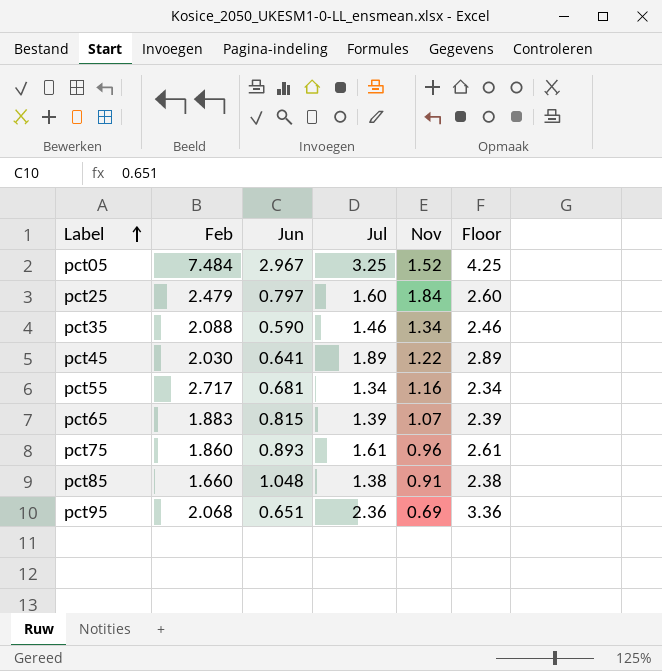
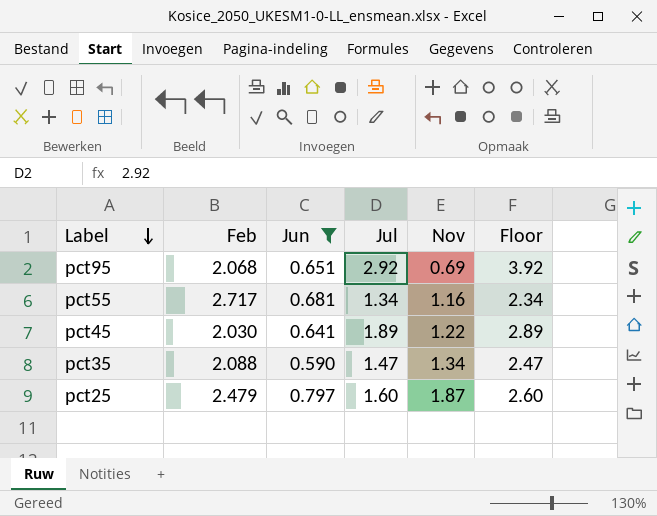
filter: none -> Jun <= 0.797
row order: Label ascending -> Label descending
pct95 | Jul: 2.36 -> 2.92
pct95 | Floor: 3.36 -> 3.92
pct35 | Jul: 1.46 -> 1.47
pct35 | Floor: 2.46 -> 2.47
pct25 | Nov: 1.84 -> 1.87

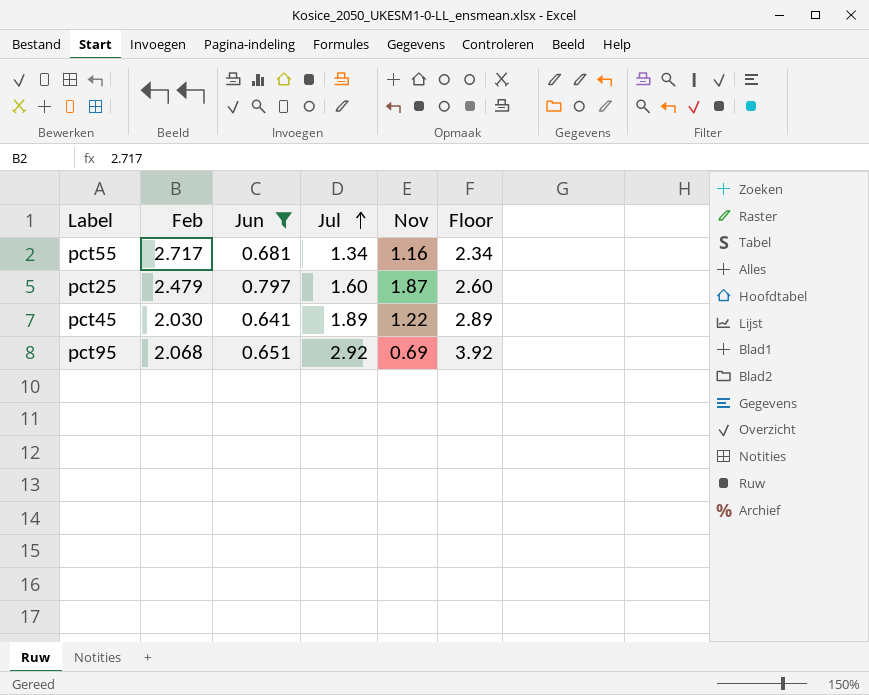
row order: Label descending -> Jul ascending
row pct35: 2.088 | 0.590 | 1.47 | 1.34 | 2.47 -> none

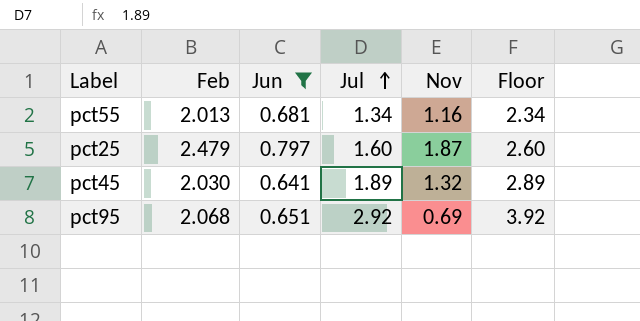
pct55 | Feb: 2.717 -> 2.013
pct45 | Nov: 1.22 -> 1.32

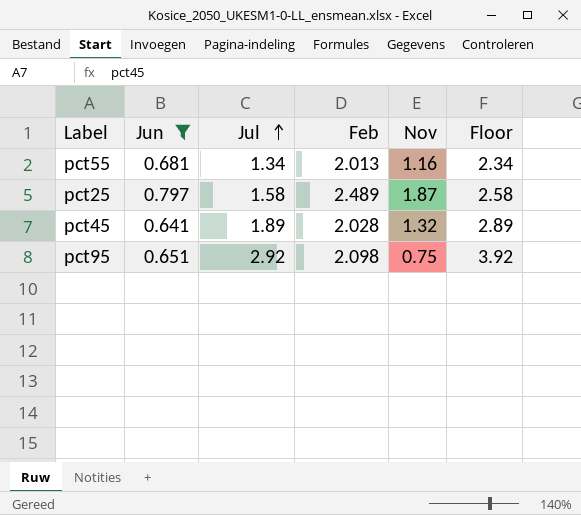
column Feb | position: 2 -> 4
pct25 | Jul: 1.60 -> 1.58
pct25 | Feb: 2.479 -> 2.489
pct25 | Floor: 2.60 -> 2.58
pct45 | Feb: 2.030 -> 2.028
pct95 | Feb: 2.068 -> 2.098
pct95 | Nov: 0.69 -> 0.75

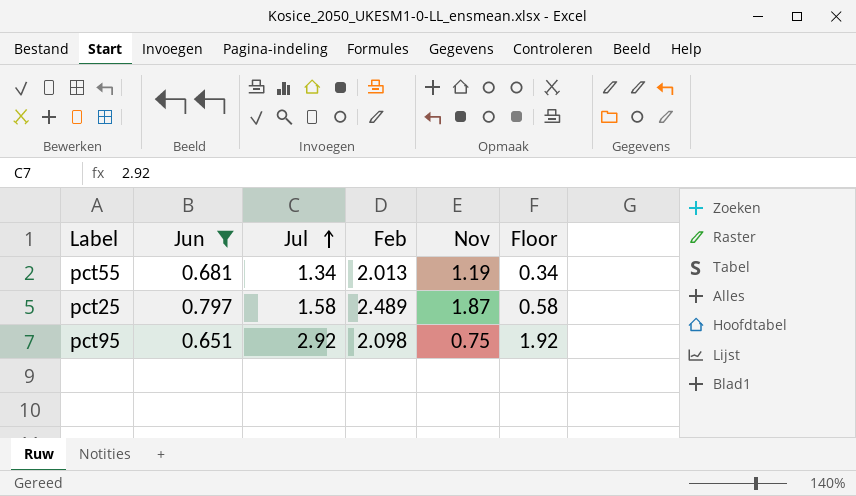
column Floor | formula: [Jul] + 1 -> [Jul] - 1
row pct45: 0.641 | 1.89 | 2.028 | 1.32 | 2.89 -> none
pct55 | Nov: 1.16 -> 1.19

